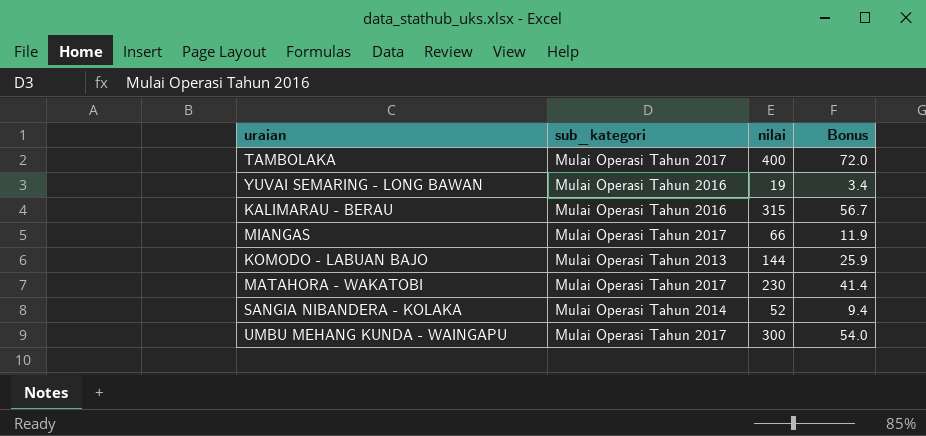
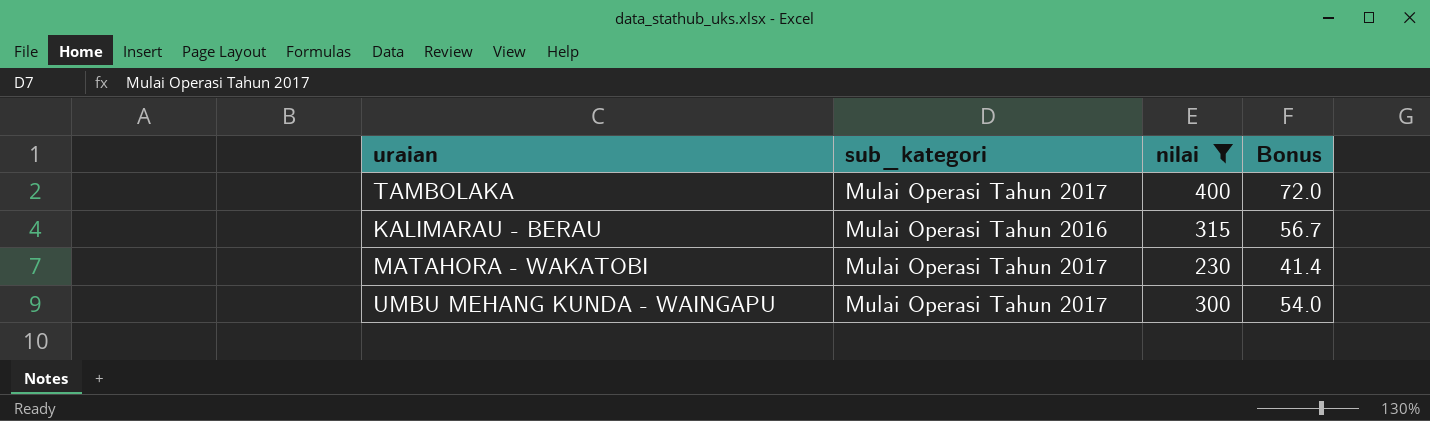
filter: none -> nilai >= 230

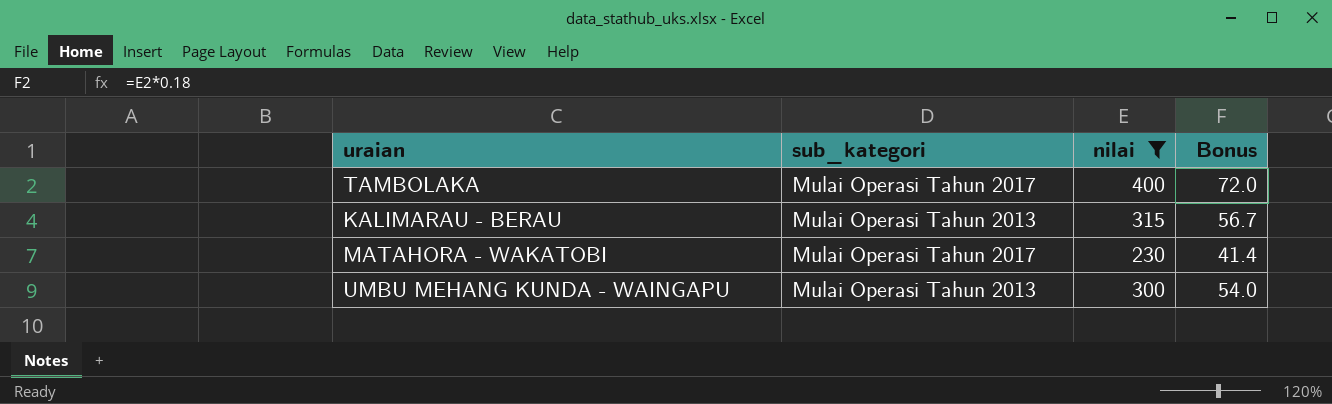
KALIMARAU - BERAU | sub_kategori: Mulai Operasi Tahun 2016 -> Mulai Operasi Tahun 2013
UMBU MEHANG KUNDA - WAINGAPU | sub_kategori: Mulai Operasi Tahun 2017 -> Mulai Operasi Tahun 2013

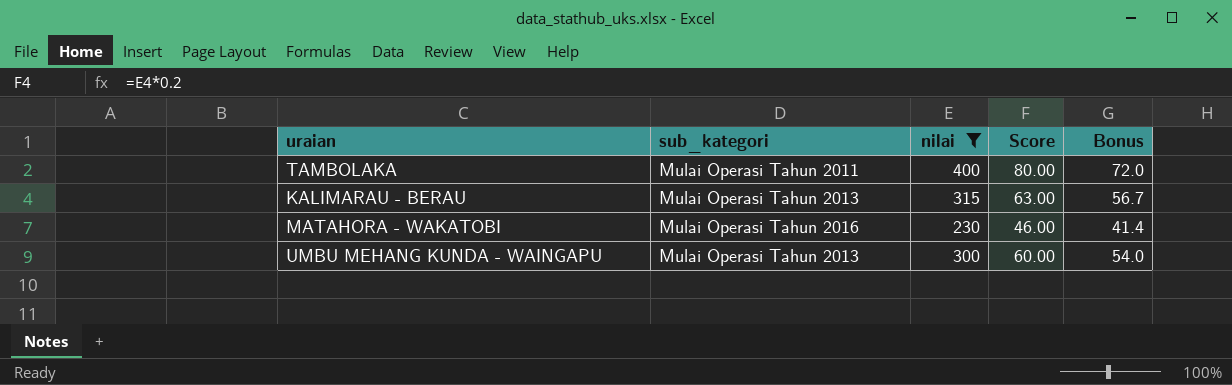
column Score | formula: none -> [nilai] * 0.2
TAMBOLAKA | sub_kategori: Mulai Operasi Tahun 2017 -> Mulai Operasi Tahun 2011
MATAHORA - WAKATOBI | sub_kategori: Mulai Operasi Tahun 2017 -> Mulai Operasi Tahun 2016

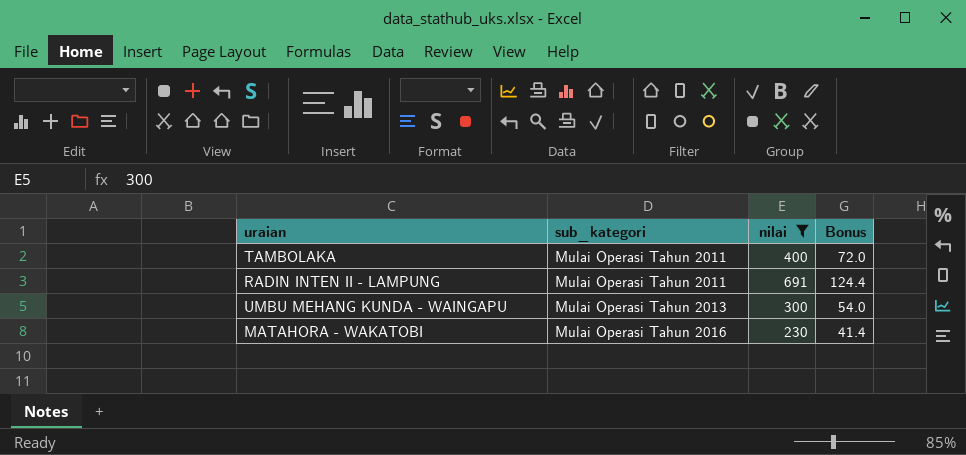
row order: none -> sub_kategori ascending
column Score | formula: [nilai] * 0.2 -> none
row KALIMARAU - BERAU: Mulai Operasi Tahun 2013 | 315 | 63.00 | 56.7 -> none
row RADIN INTEN II - LAMPUNG: none -> Mulai Operasi Tahun 2011 | 691 | 124.4

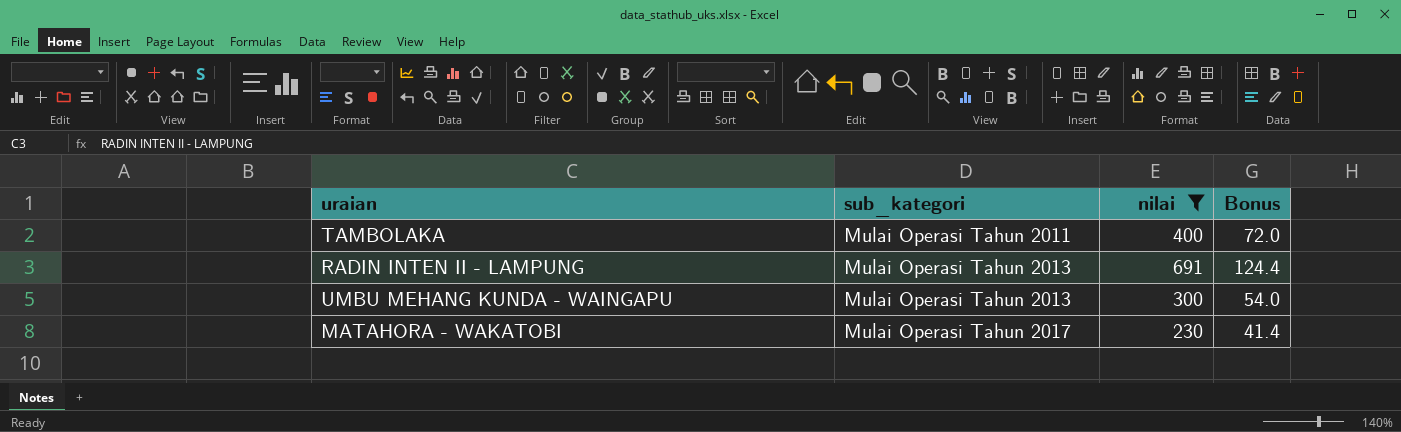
RADIN INTEN II - LAMPUNG | sub_kategori: Mulai Operasi Tahun 2011 -> Mulai Operasi Tahun 2013
MATAHORA - WAKATOBI | sub_kategori: Mulai Operasi Tahun 2016 -> Mulai Operasi Tahun 2017

